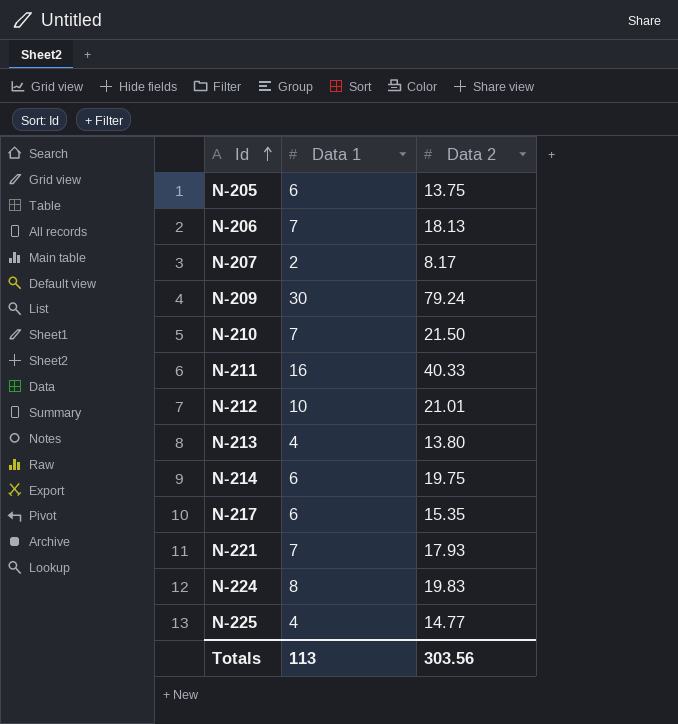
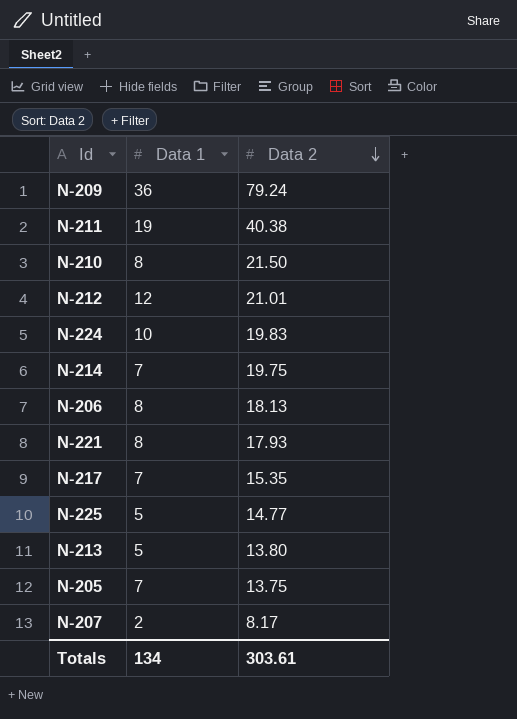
row order: Id ascending -> Data 2 descending
N-209 | Data 1: 30 -> 36
N-211 | Data 1: 16 -> 19
N-211 | Data 2: 40.33 -> 40.38
N-210 | Data 1: 7 -> 8
N-212 | Data 1: 10 -> 12
N-224 | Data 1: 8 -> 10
N-214 | Data 1: 6 -> 7
N-206 | Data 1: 7 -> 8
N-221 | Data 1: 7 -> 8
N-217 | Data 1: 6 -> 7
N-225 | Data 1: 4 -> 5
N-213 | Data 1: 4 -> 5
N-205 | Data 1: 6 -> 7
Totals | Data 1: 113 -> 134
Totals | Data 2: 303.56 -> 303.61

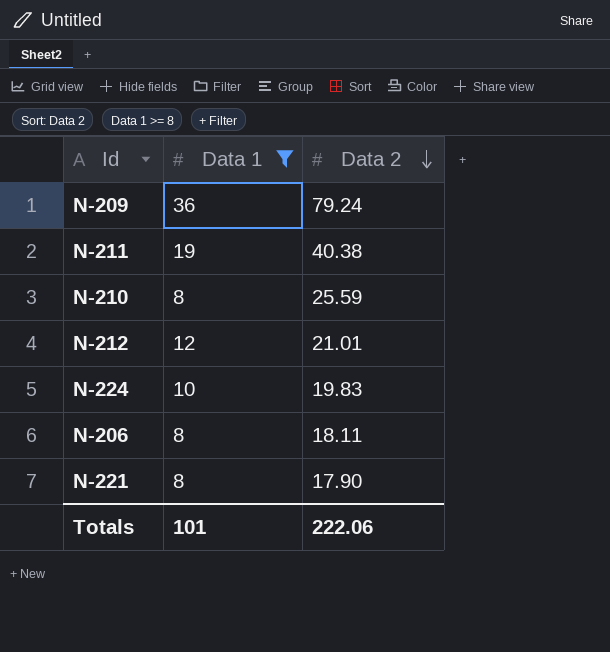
filter: none -> Data 1 >= 8
N-210 | Data 2: 21.50 -> 25.59
N-206 | Data 2: 18.13 -> 18.11
N-221 | Data 2: 17.93 -> 17.90
Totals | Data 1: 134 -> 101
Totals | Data 2: 303.61 -> 222.06

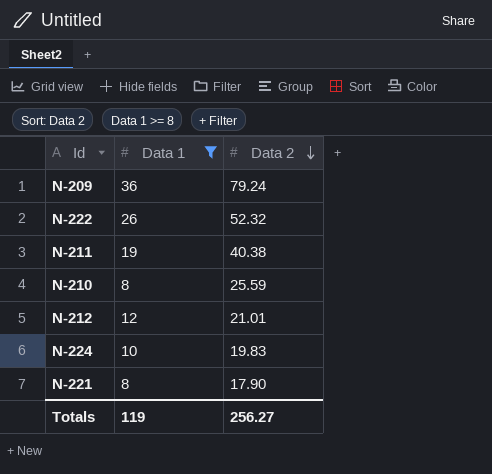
row N-206: 8 | 18.11 -> none
row N-222: none -> 26 | 52.32
Totals | Data 1: 101 -> 119
Totals | Data 2: 222.06 -> 256.27

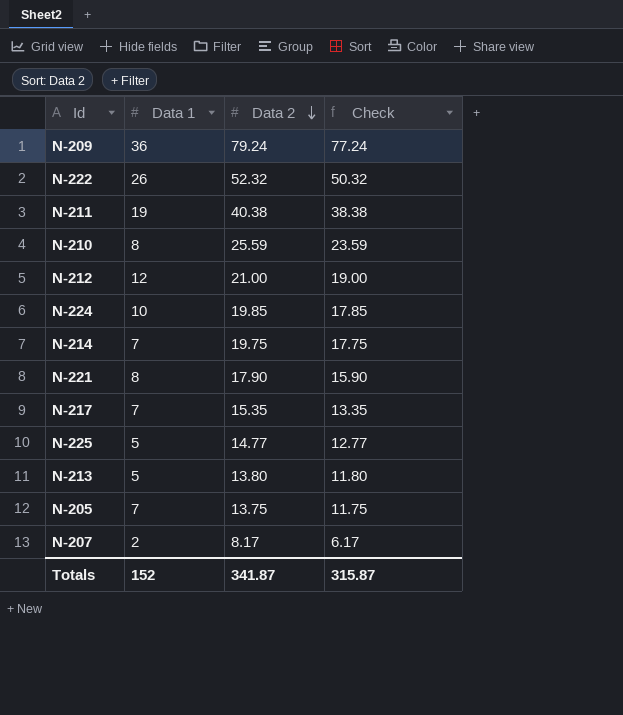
filter: Data 1 >= 8 -> none
column Check | formula: none -> [Data 2] - 2
N-212 | Data 2: 21.01 -> 21.00
N-224 | Data 2: 19.83 -> 19.85
Totals | Data 1: 119 -> 152
Totals | Data 2: 256.27 -> 341.87

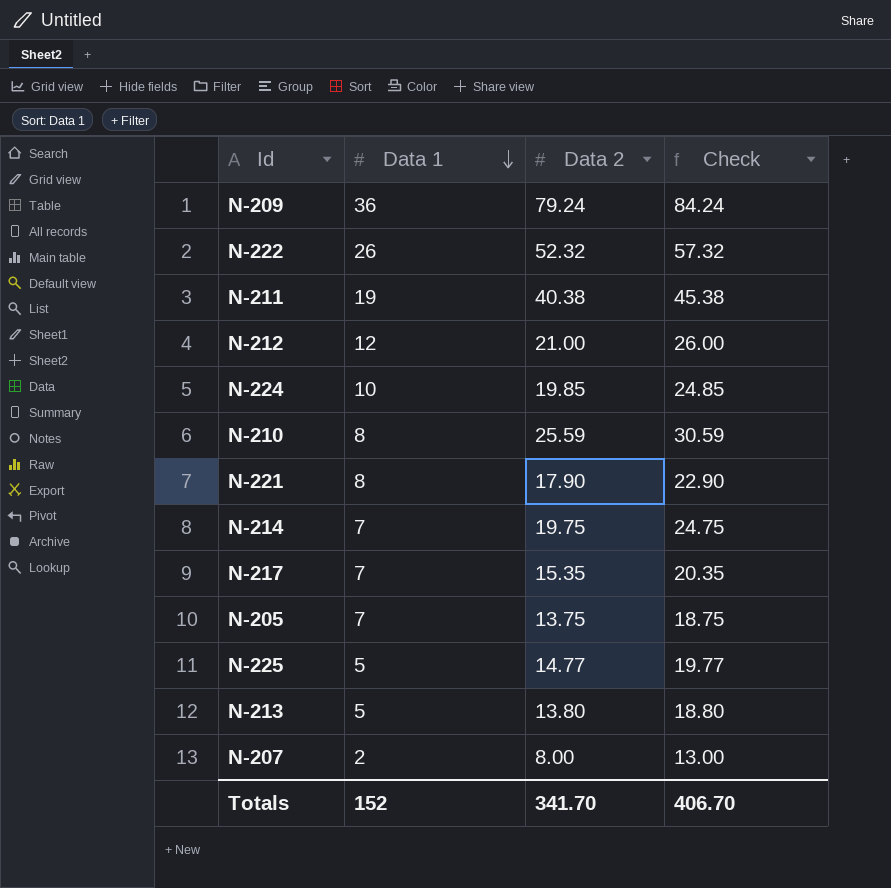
row order: Data 2 descending -> Data 1 descending
column Check | formula: [Data 2] - 2 -> [Data 2] + 5
N-207 | Data 2: 8.17 -> 8.00
Totals | Data 2: 341.87 -> 341.70
Totals | Check: 315.87 -> 406.70

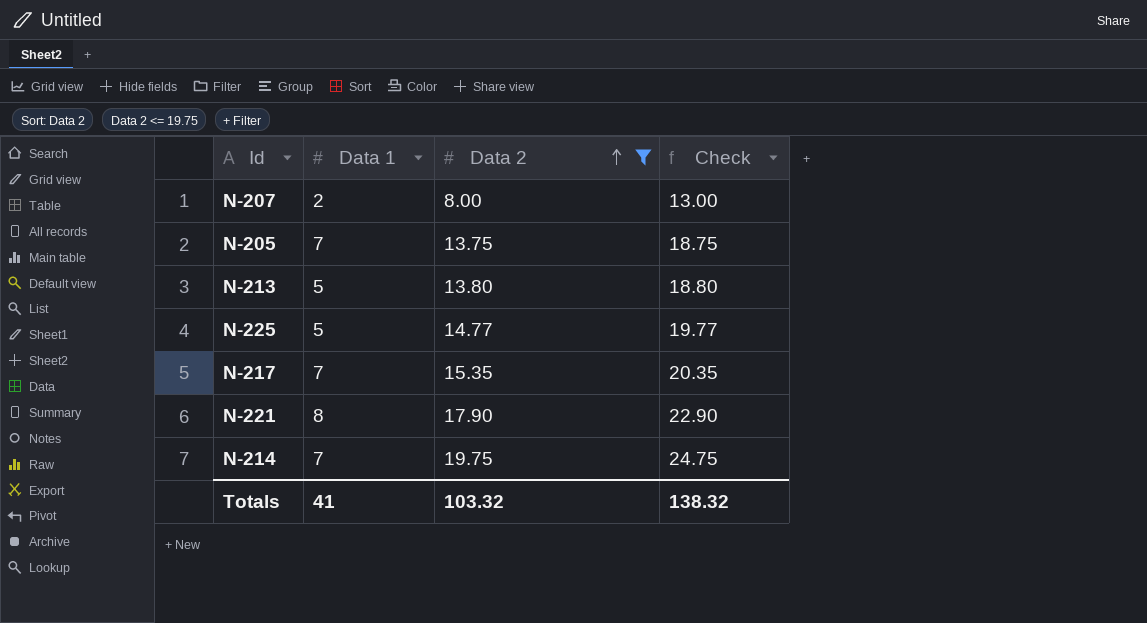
filter: none -> Data 2 <= 19.75
row order: Data 1 descending -> Data 2 ascending
Totals | Data 1: 152 -> 41
Totals | Data 2: 341.70 -> 103.32
Totals | Check: 406.70 -> 138.32

